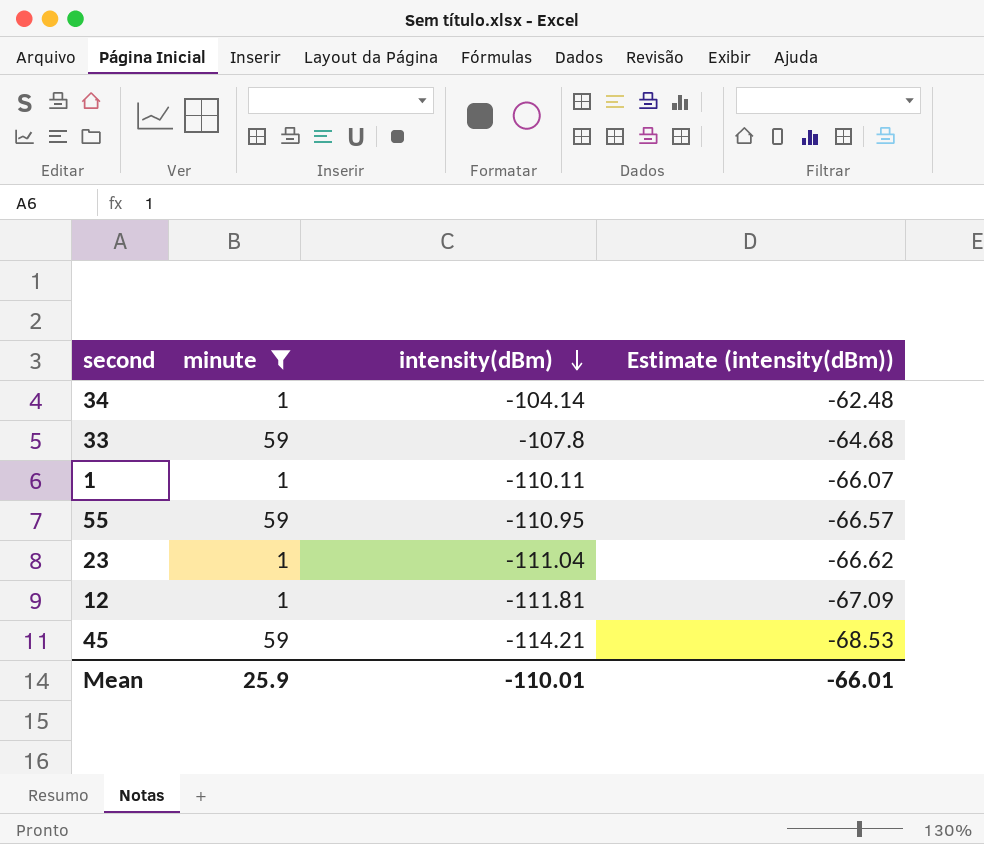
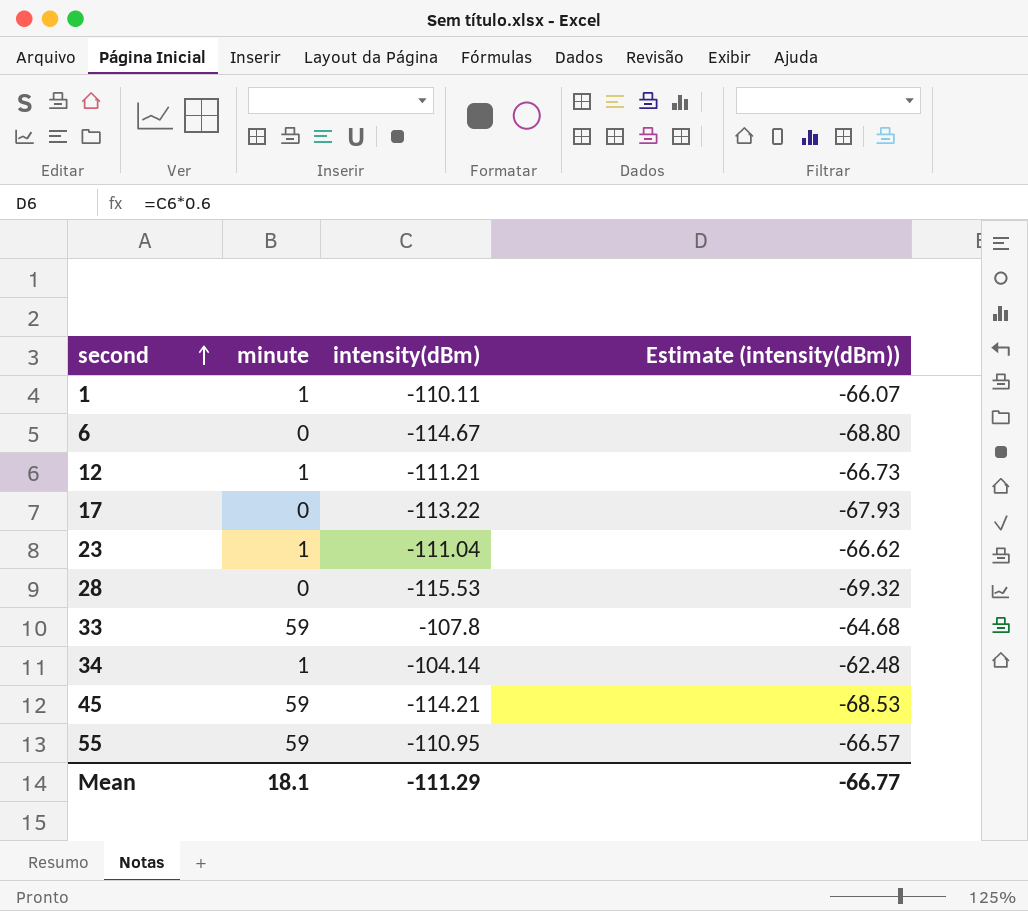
filter: minute != 0 -> none
row order: intensity(dBm) descending -> second ascending
12 | intensity(dBm): -111.81 -> -111.21
12 | Estimate (intensity(dBm)): -67.09 -> -66.73
Mean | minute: 25.9 -> 18.1
Mean | intensity(dBm): -110.01 -> -111.29
Mean | Estimate (intensity(dBm)): -66.01 -> -66.77

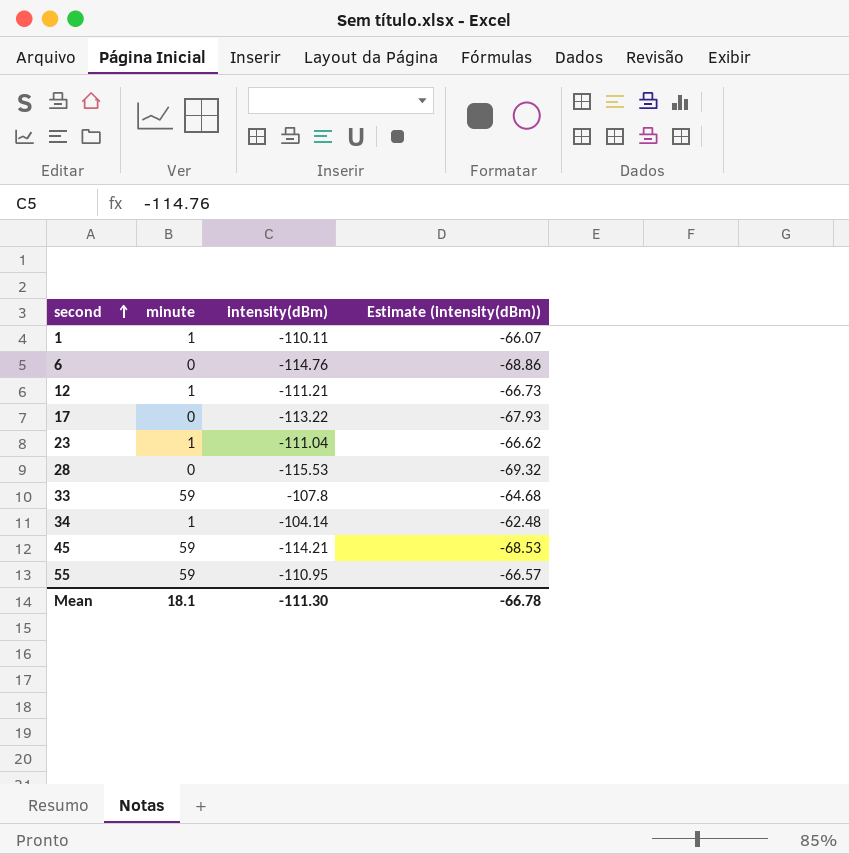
6 | intensity(dBm): -114.67 -> -114.76
6 | Estimate (intensity(dBm)): -68.80 -> -68.86
Mean | intensity(dBm): -111.29 -> -111.30
Mean | Estimate (intensity(dBm)): -66.77 -> -66.78

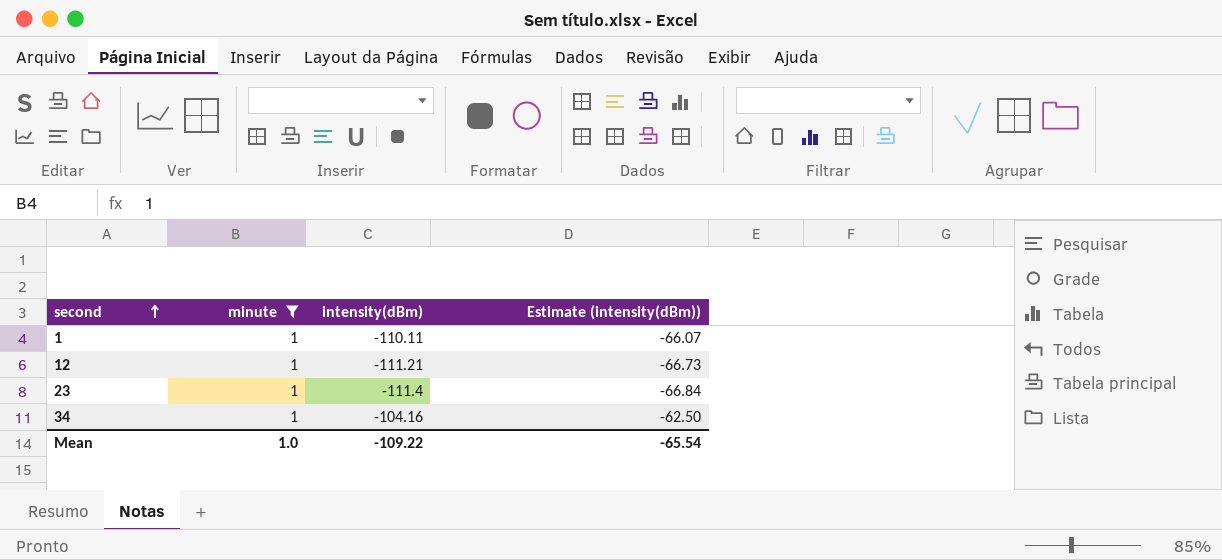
filter: none -> minute = 1
23 | intensity(dBm): -111.04 -> -111.4
23 | Estimate (intensity(dBm)): -66.62 -> -66.84
34 | intensity(dBm): -104.14 -> -104.16
34 | Estimate (intensity(dBm)): -62.48 -> -62.50
Mean | minute: 18.1 -> 1.0
Mean | intensity(dBm): -111.30 -> -109.22
Mean | Estimate (intensity(dBm)): -66.78 -> -65.54

